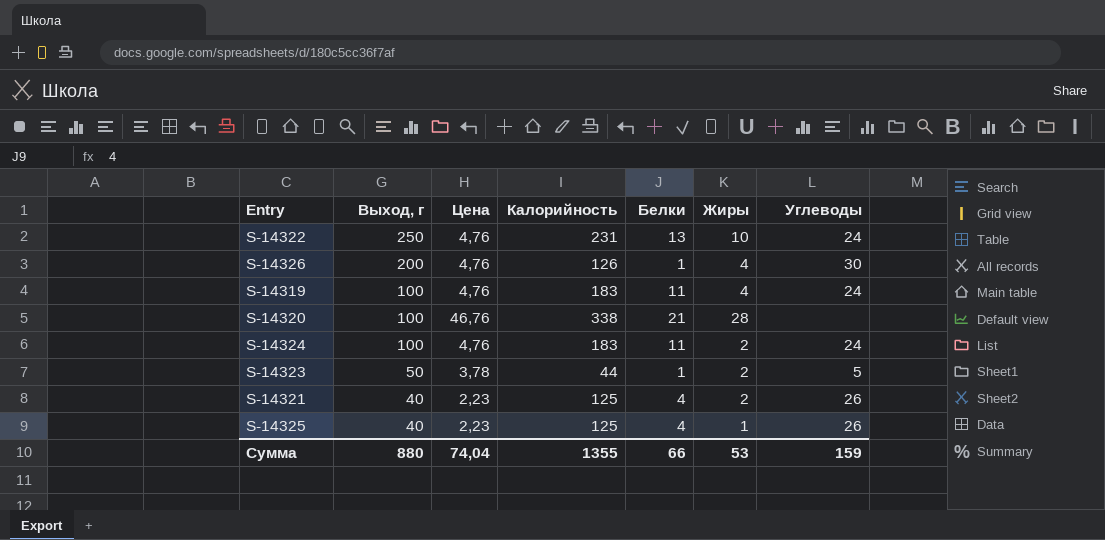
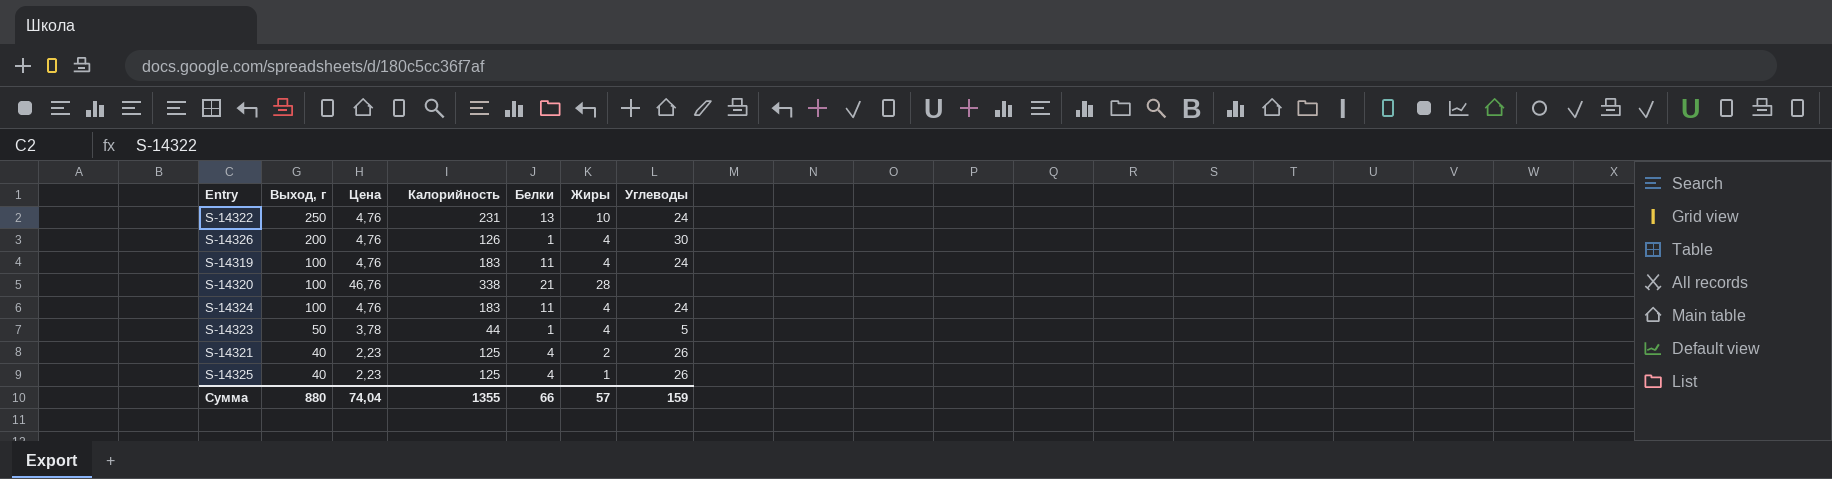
S-14324 | Жиры: 2 -> 4
S-14323 | Жиры: 2 -> 4
Сумма | Жиры: 53 -> 57

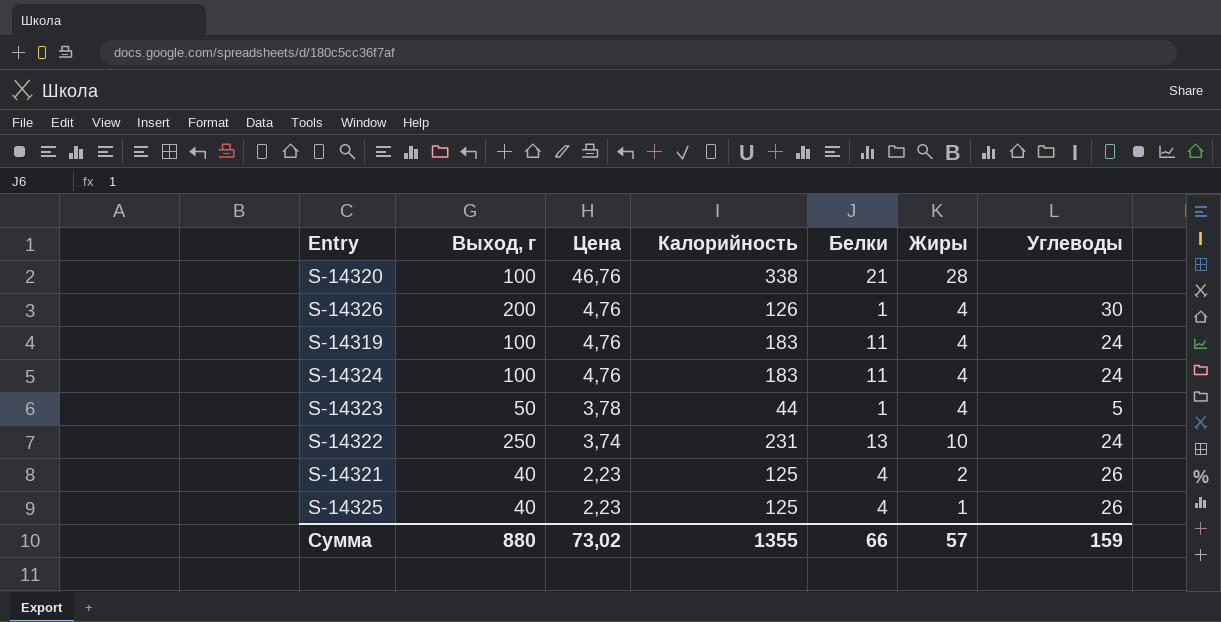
row order: Выход, г descending -> Цена descending
S-14322 | Цена: 4,76 -> 3,74
Сумма | Цена: 74,04 -> 73,02

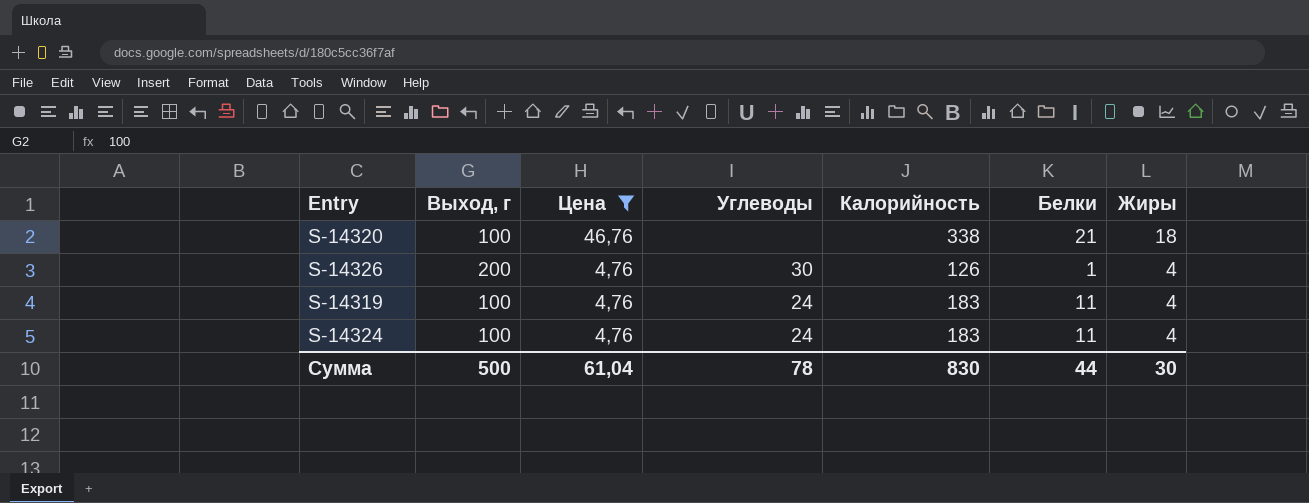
filter: none -> Цена >= 4,76
column Углеводы | position: 7 -> 4
S-14320 | Жиры: 28 -> 18
Сумма | Выход, г: 880 -> 500
Сумма | Цена: 73,02 -> 61,04
Сумма | Углеводы: 159 -> 78
Сумма | Калорийность: 1355 -> 830
Сумма | Белки: 66 -> 44
Сумма | Жиры: 57 -> 30

